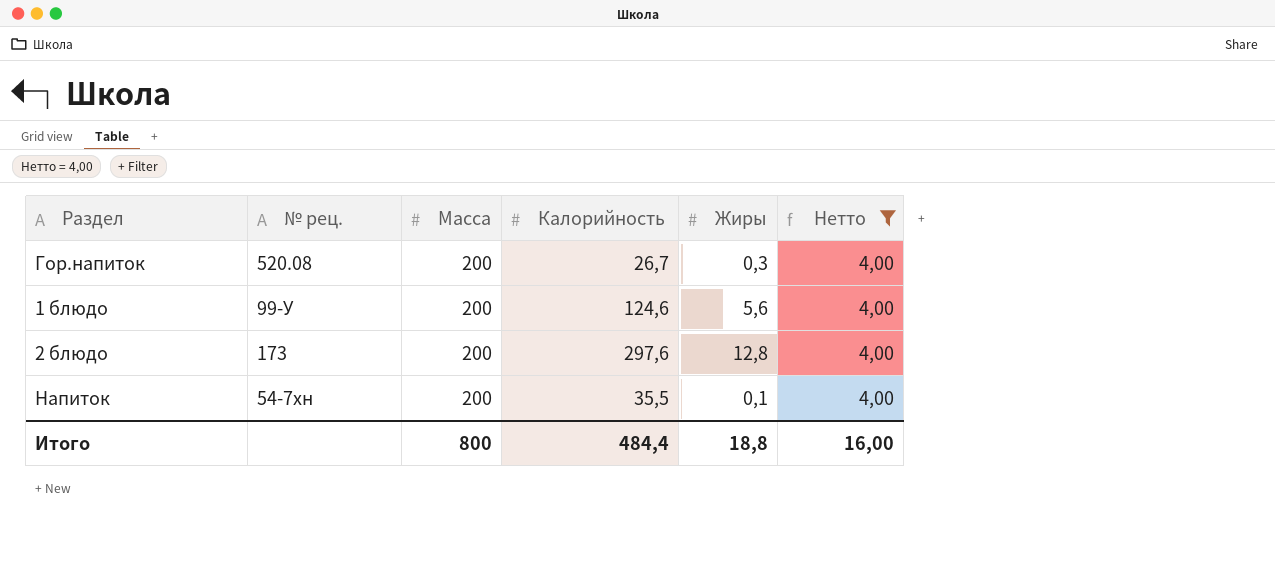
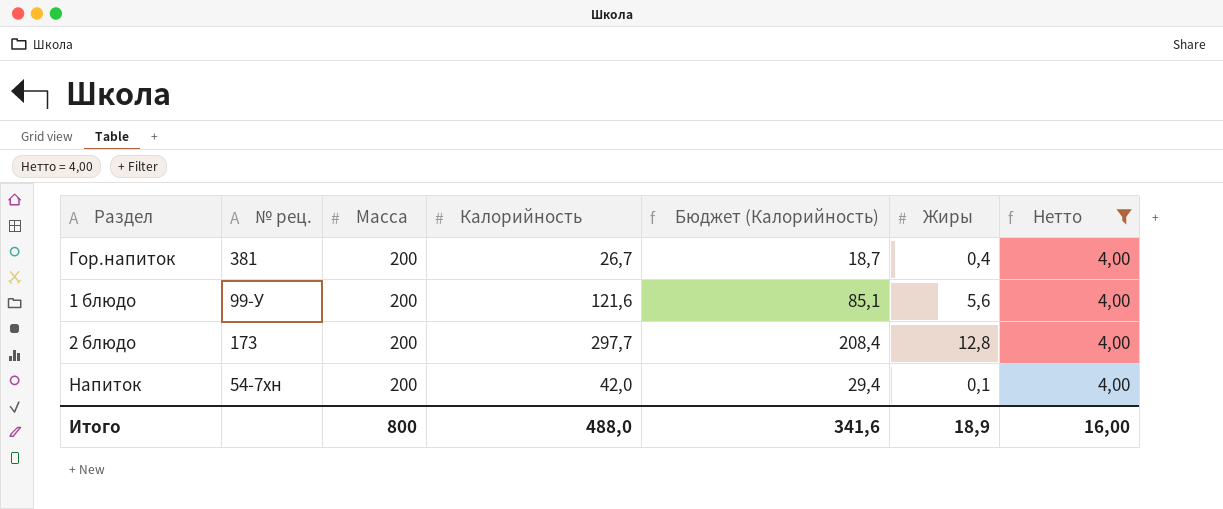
column Бюджет (Калорийность) | formula: none -> [Калорийность] * 0,7
Гор.напиток | № рец.: 520.08 -> 381
Гор.напиток | Жиры: 0,3 -> 0,4
1 блюдо | Калорийность: 124,6 -> 121,6
2 блюдо | Калорийность: 297,6 -> 297,7
Напиток | Калорийность: 35,5 -> 42,0
Итого | Калорийность: 484,4 -> 488,0
Итого | Жиры: 18,8 -> 18,9

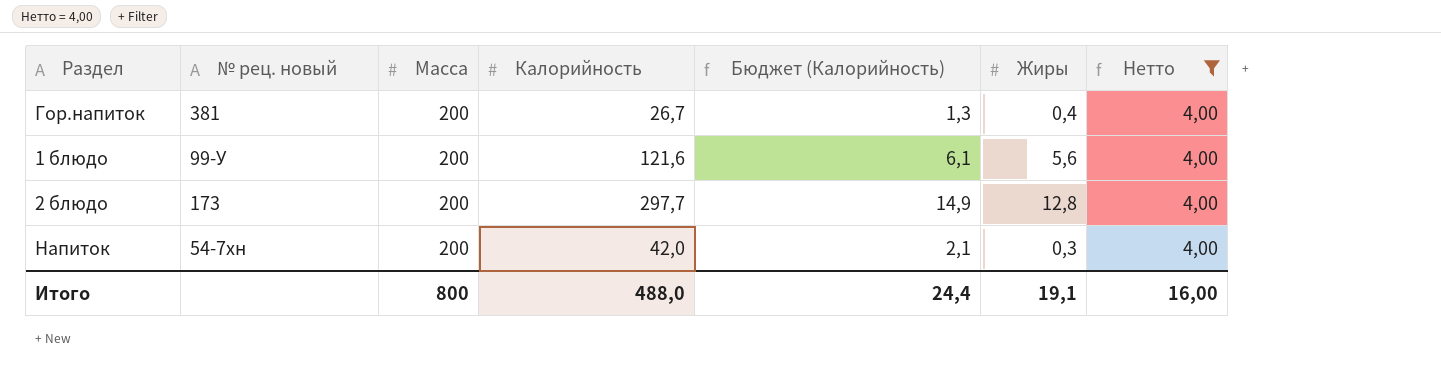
column name: № рец. -> № рец. новый
column Бюджет (Калорийность) | formula: [Калорийность] * 0,7 -> [Калорийность] * 0,05
Напиток | Жиры: 0,1 -> 0,3
Итого | Бюджет (Калорийность): 341,6 -> 24,4
Итого | Жиры: 18,9 -> 19,1

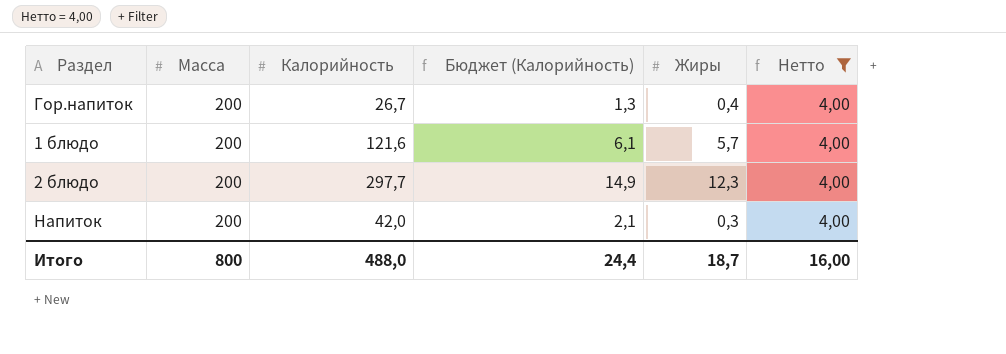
column № рец. новый | position: 2 -> none
1 блюдо | Жиры: 5,6 -> 5,7
2 блюдо | Жиры: 12,8 -> 12,3
Итого | Жиры: 19,1 -> 18,7

